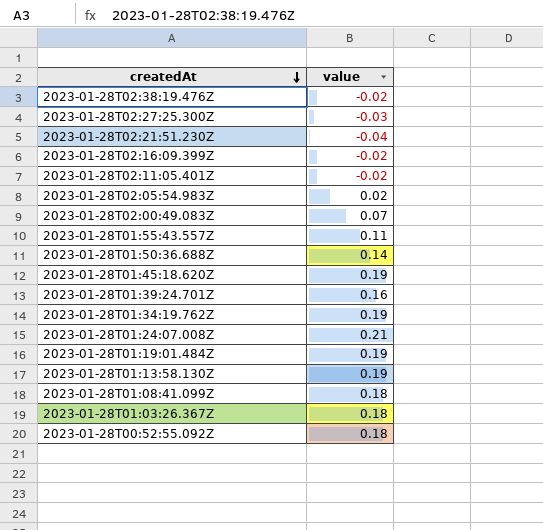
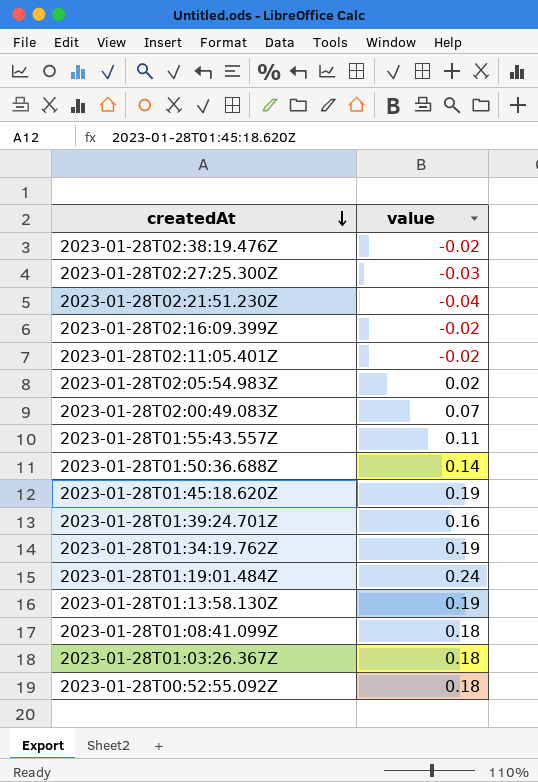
row 2023-01-28T01:24:07.008Z: 0.21 -> none
2023-01-28T01:19:01.484Z | value: 0.19 -> 0.24

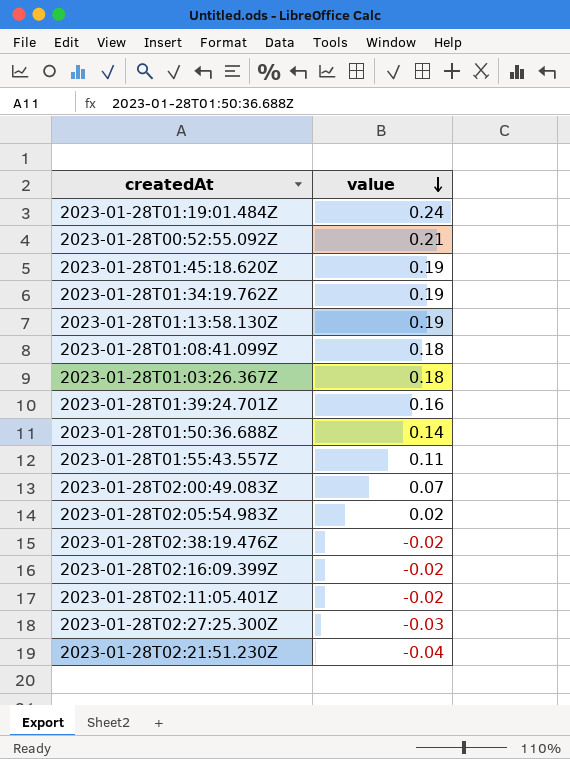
row order: createdAt descending -> value descending
2023-01-28T00:52:55.092Z | value: 0.18 -> 0.21

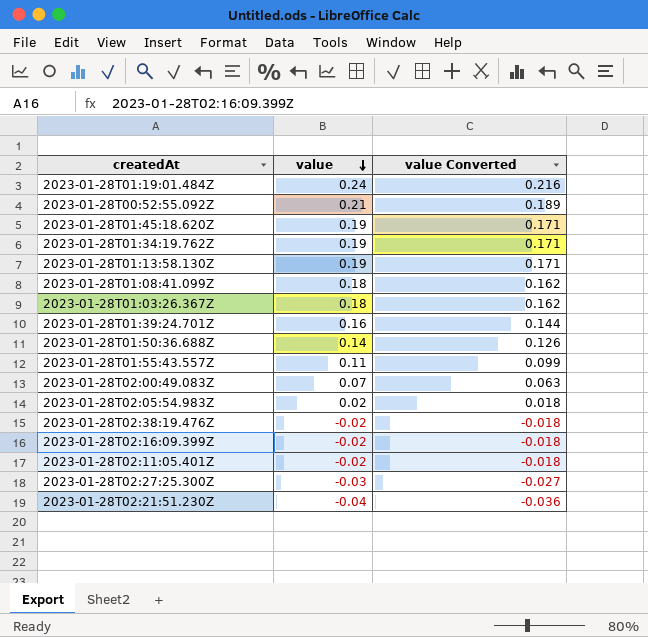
column value Converted | formula: none -> [value] * 0.9

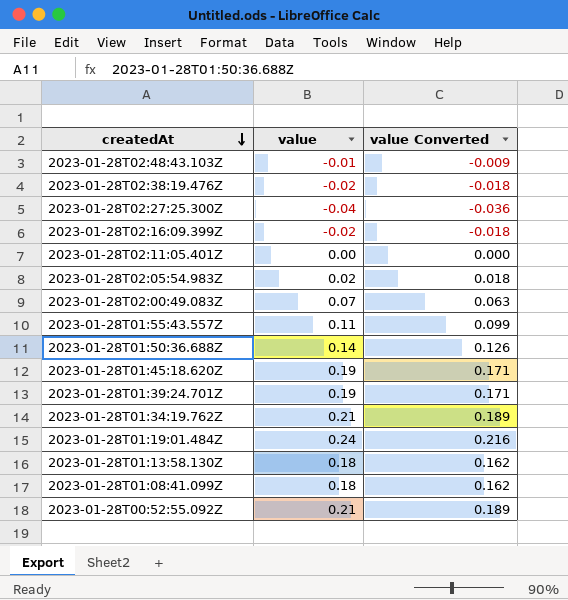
row order: value descending -> createdAt descending
row 2023-01-28T01:03:26.367Z: 0.18 | 0.162 -> none
row 2023-01-28T02:21:51.230Z: -0.04 | -0.036 -> none
row 2023-01-28T02:48:43.103Z: none -> -0.01 | -0.009
2023-01-28T02:27:25.300Z | value: -0.03 -> -0.04
2023-01-28T02:27:25.300Z | value Converted: -0.027 -> -0.036
2023-01-28T02:11:05.401Z | value: -0.02 -> 0.00
2023-01-28T02:11:05.401Z | value Converted: -0.018 -> 0.000
2023-01-28T01:39:24.701Z | value: 0.16 -> 0.19
2023-01-28T01:39:24.701Z | value Converted: 0.144 -> 0.171
2023-01-28T01:34:19.762Z | value: 0.19 -> 0.21
2023-01-28T01:34:19.762Z | value Converted: 0.171 -> 0.189
2023-01-28T01:13:58.130Z | value: 0.19 -> 0.18
2023-01-28T01:13:58.130Z | value Converted: 0.171 -> 0.162

